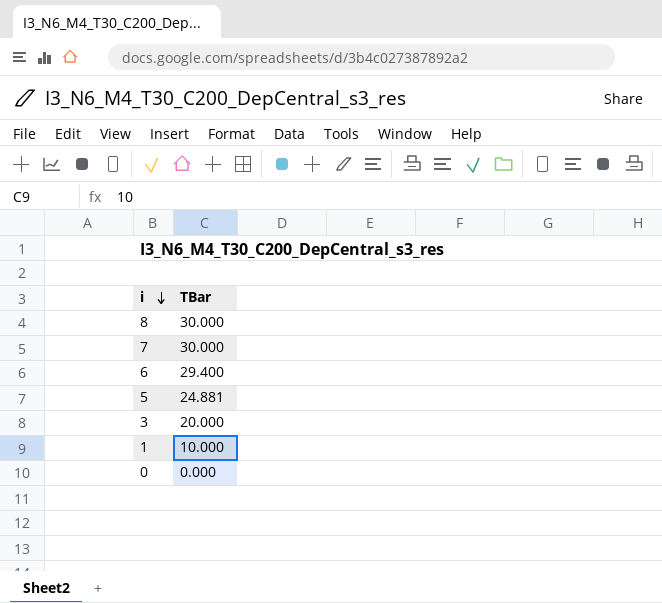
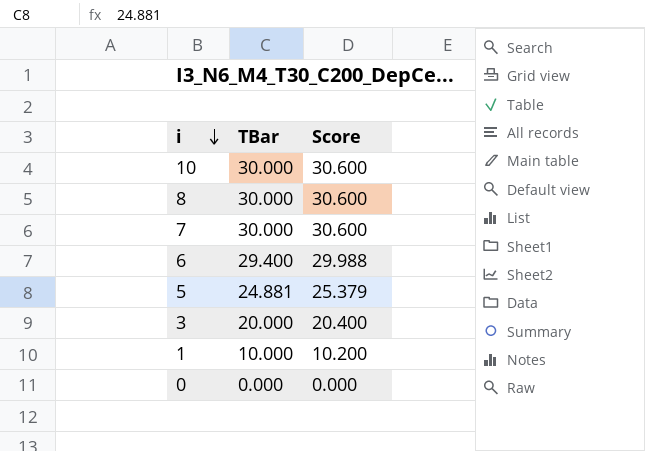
column Score | formula: none -> [TBar] * 1.02
row 10: none -> 30.000 | 30.600

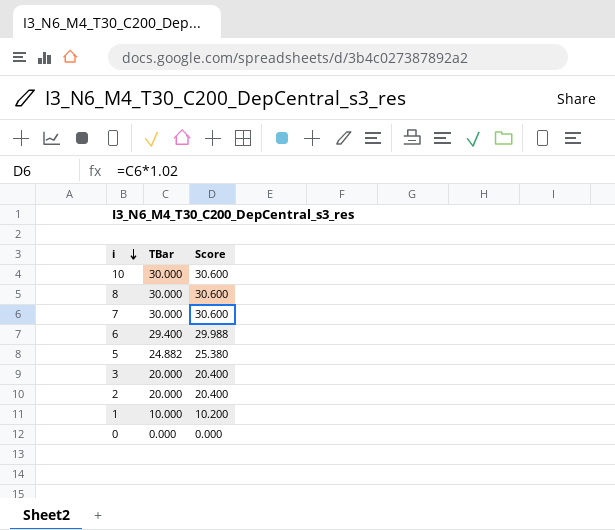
5 | TBar: 24.881 -> 24.882
5 | Score: 25.379 -> 25.380
row 2: none -> 20.000 | 20.400

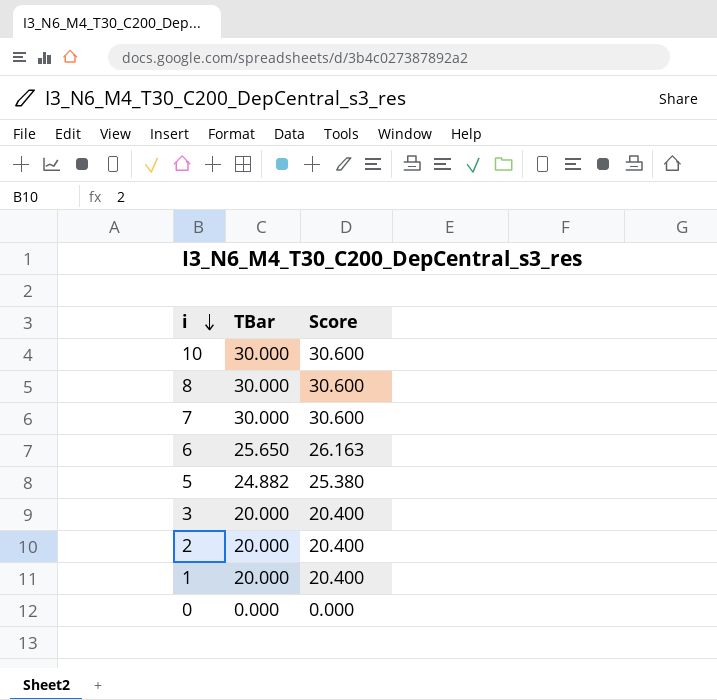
6 | TBar: 29.400 -> 25.650
6 | Score: 29.988 -> 26.163
1 | TBar: 10.000 -> 20.000
1 | Score: 10.200 -> 20.400

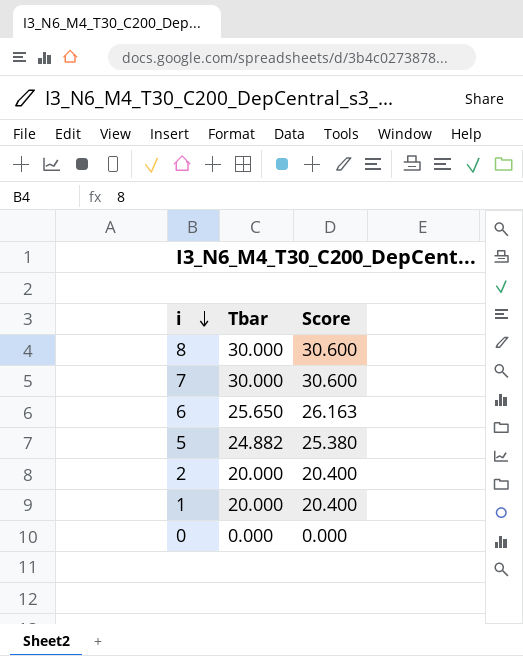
column name: TBar -> Tbar
row 10: 30.000 | 30.600 -> none
row 3: 20.000 | 20.400 -> none

